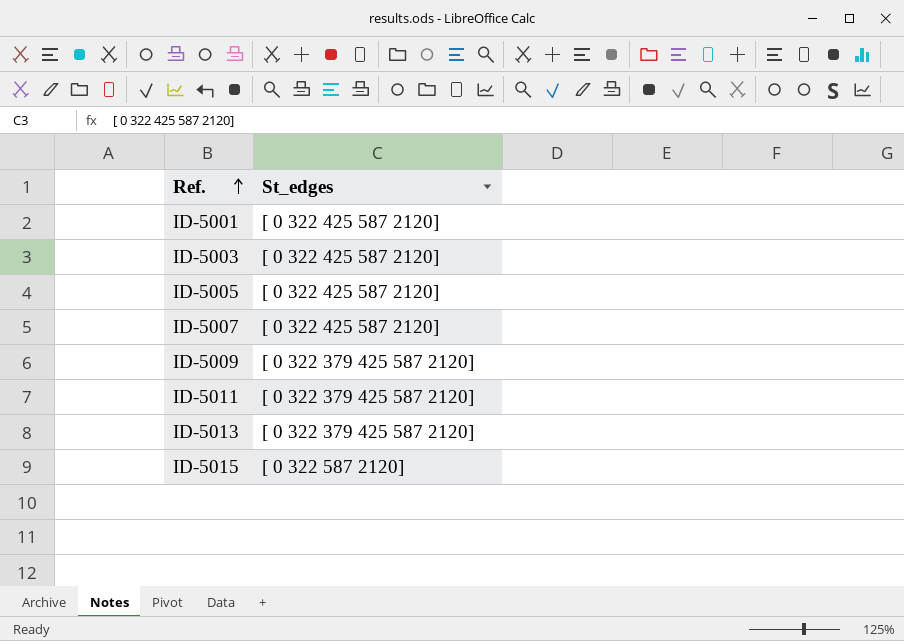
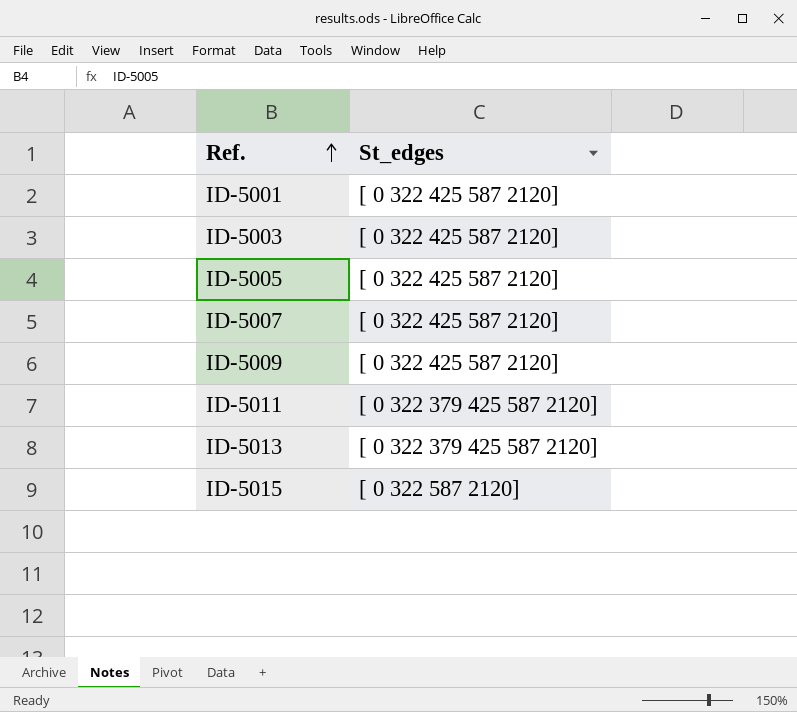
ID-5009 | St_edges: [ 0 322 379 425 587 2120] -> [ 0 322 425 587 2120]

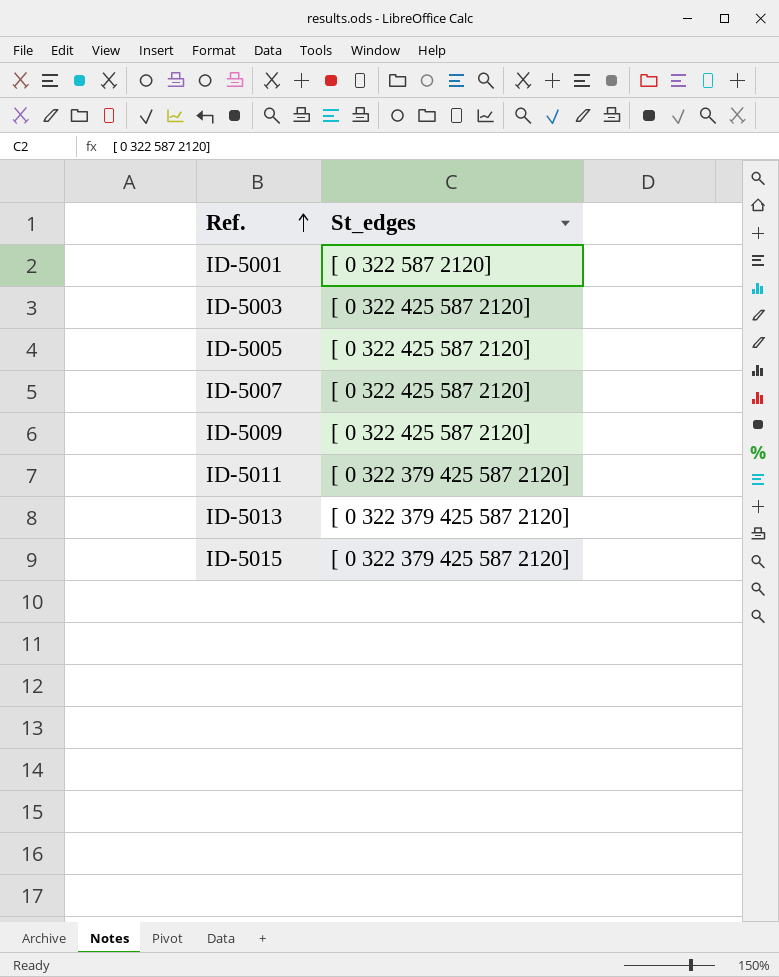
ID-5001 | St_edges: [ 0 322 425 587 2120] -> [ 0 322 587 2120]
ID-5015 | St_edges: [ 0 322 587 2120] -> [ 0 322 379 425 587 2120]

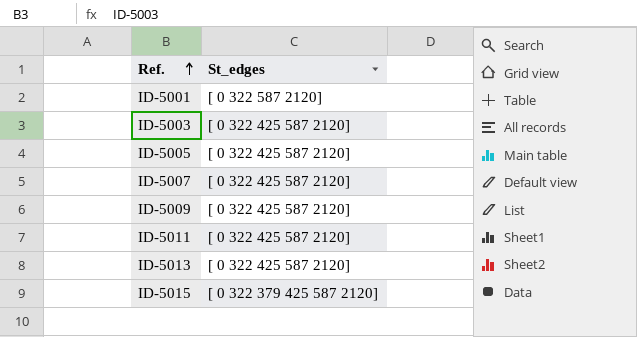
ID-5011 | St_edges: [ 0 322 379 425 587 2120] -> [ 0 322 425 587 2120]
ID-5013 | St_edges: [ 0 322 379 425 587 2120] -> [ 0 322 425 587 2120]

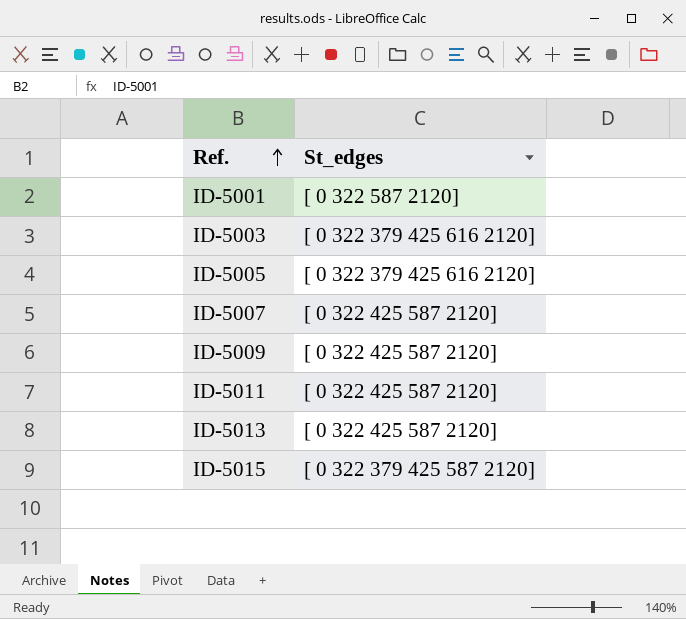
ID-5003 | St_edges: [ 0 322 425 587 2120] -> [ 0 322 379 425 616 2120]
ID-5005 | St_edges: [ 0 322 425 587 2120] -> [ 0 322 379 425 616 2120]

